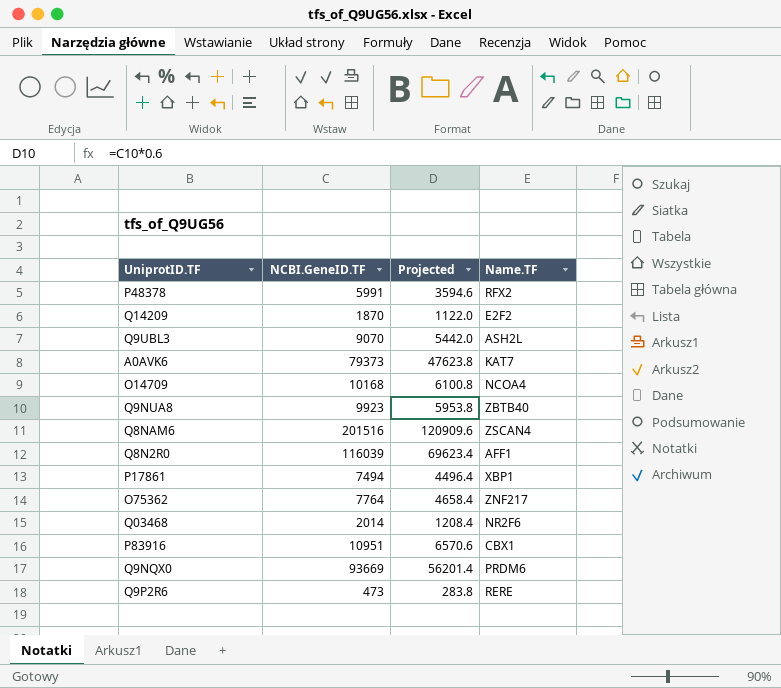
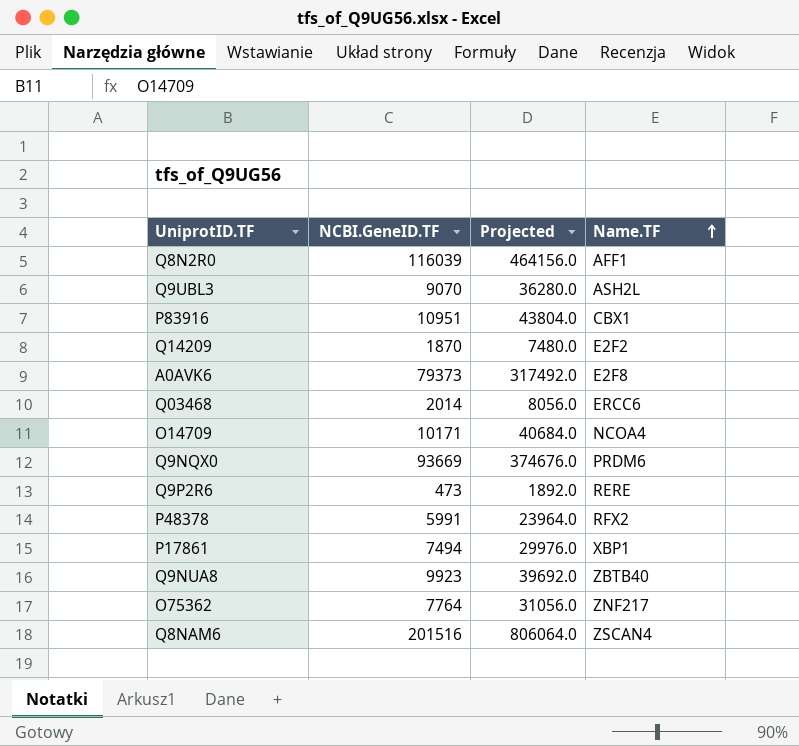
row order: none -> Name.TF ascending
column Projected | formula: [NCBI.GeneID.TF] * 0.6 -> [NCBI.GeneID.TF] * 4
A0AVK6 | Name.TF: KAT7 -> E2F8
Q03468 | Name.TF: NR2F6 -> ERCC6
O14709 | NCBI.GeneID.TF: 10168 -> 10171

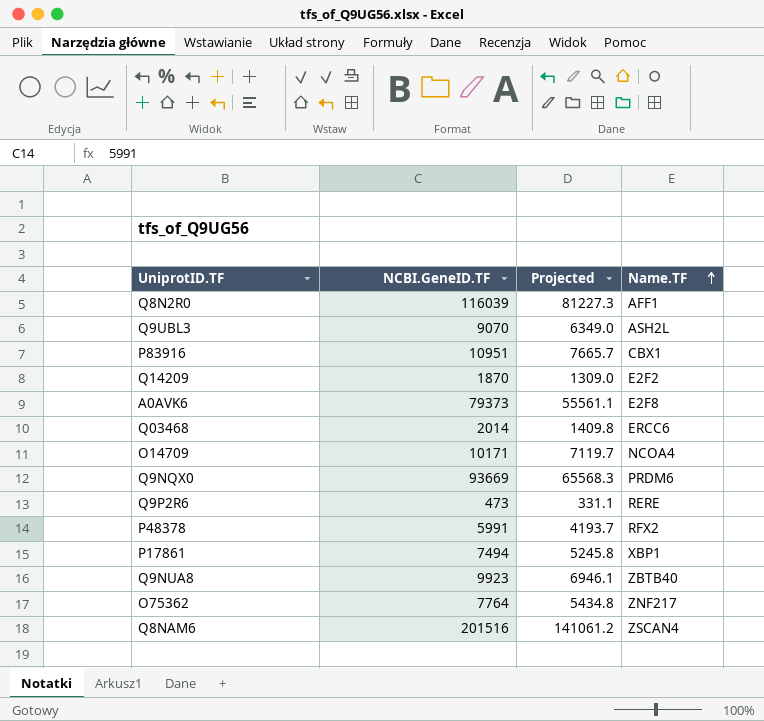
column Projected | formula: [NCBI.GeneID.TF] * 4 -> [NCBI.GeneID.TF] * 0.7

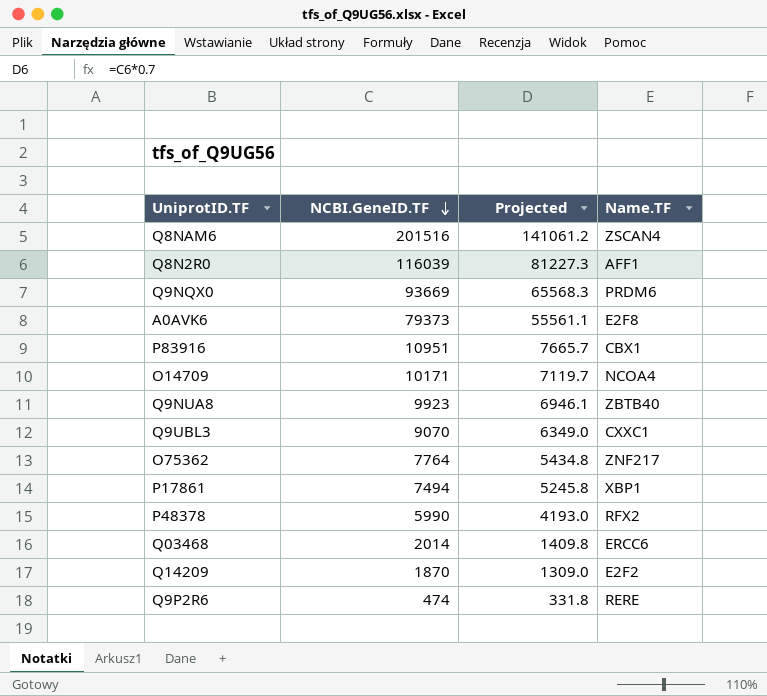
row order: Name.TF ascending -> NCBI.GeneID.TF descending
Q9UBL3 | Name.TF: ASH2L -> CXXC1
P48378 | NCBI.GeneID.TF: 5991 -> 5990
P48378 | Projected: 4193.7 -> 4193.0
Q9P2R6 | NCBI.GeneID.TF: 473 -> 474
Q9P2R6 | Projected: 331.1 -> 331.8

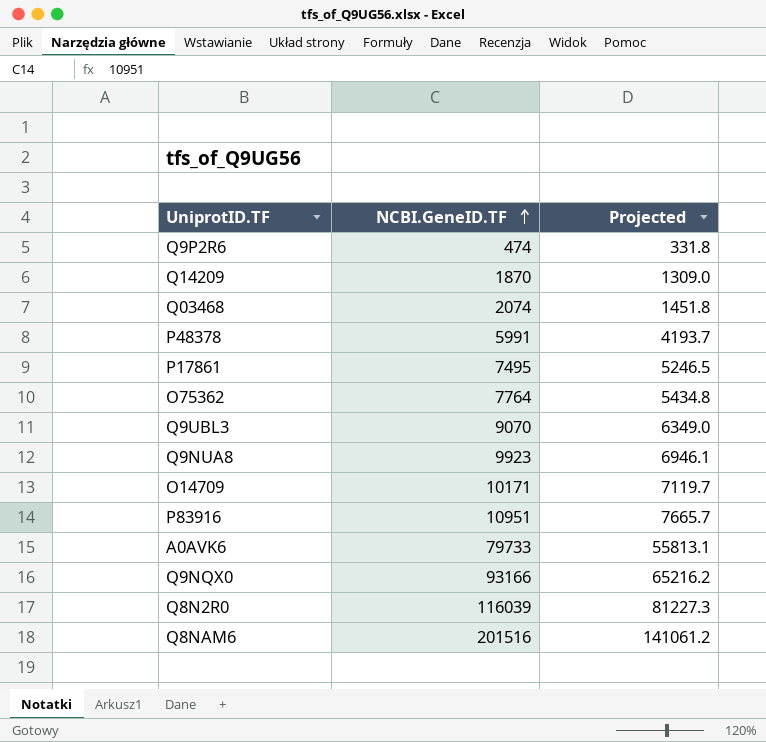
row order: NCBI.GeneID.TF descending -> NCBI.GeneID.TF ascending
column Name.TF | position: 4 -> none
Q03468 | NCBI.GeneID.TF: 2014 -> 2074
Q03468 | Projected: 1409.8 -> 1451.8
P48378 | NCBI.GeneID.TF: 5990 -> 5991
P48378 | Projected: 4193.0 -> 4193.7
P17861 | NCBI.GeneID.TF: 7494 -> 7495
P17861 | Projected: 5245.8 -> 5246.5
A0AVK6 | NCBI.GeneID.TF: 79373 -> 79733
A0AVK6 | Projected: 55561.1 -> 55813.1
Q9NQX0 | NCBI.GeneID.TF: 93669 -> 93166
Q9NQX0 | Projected: 65568.3 -> 65216.2

